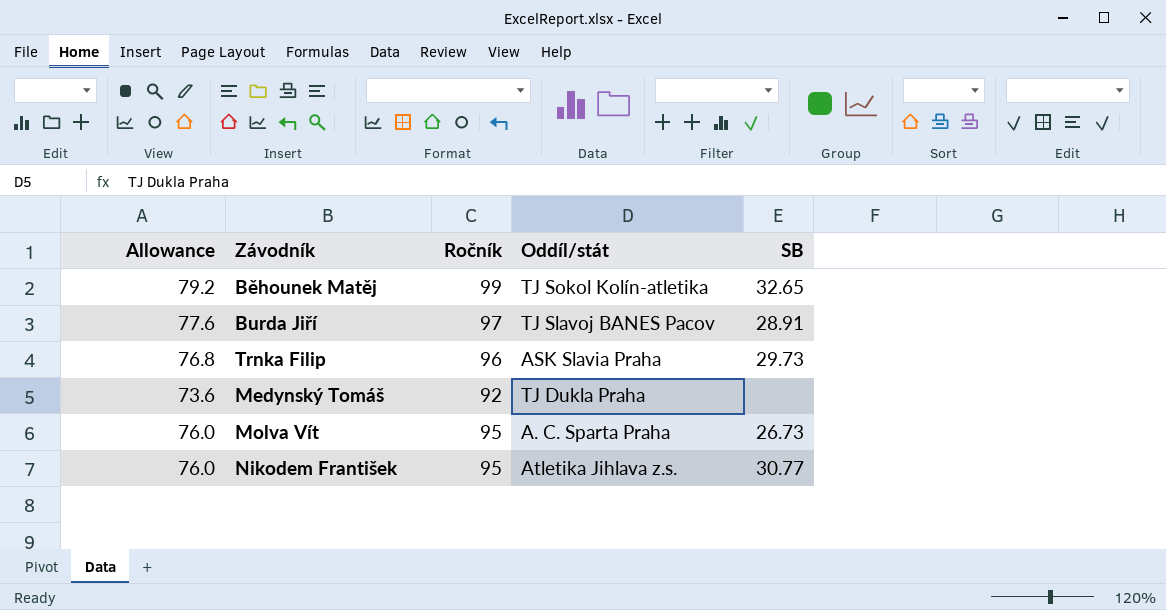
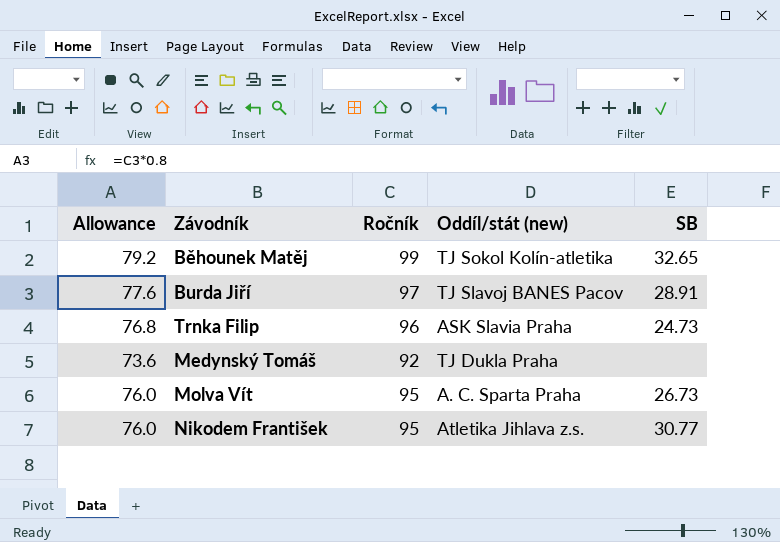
column name: Oddíl/stát -> Oddíl/stát (new)
Trnka Filip | SB: 29.73 -> 24.73

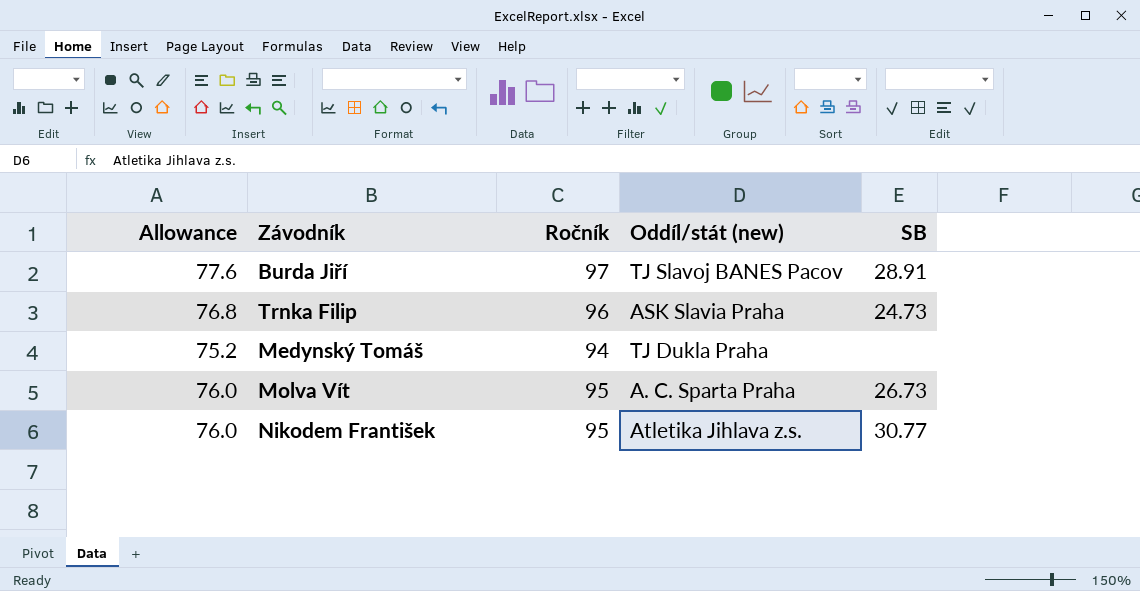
row Běhounek Matěj: 79.2 | 99 | TJ Sokol Kolín-atletika | 32.65 -> none
Medynský Tomáš | Allowance: 73.6 -> 75.2
Medynský Tomáš | Ročník: 92 -> 94

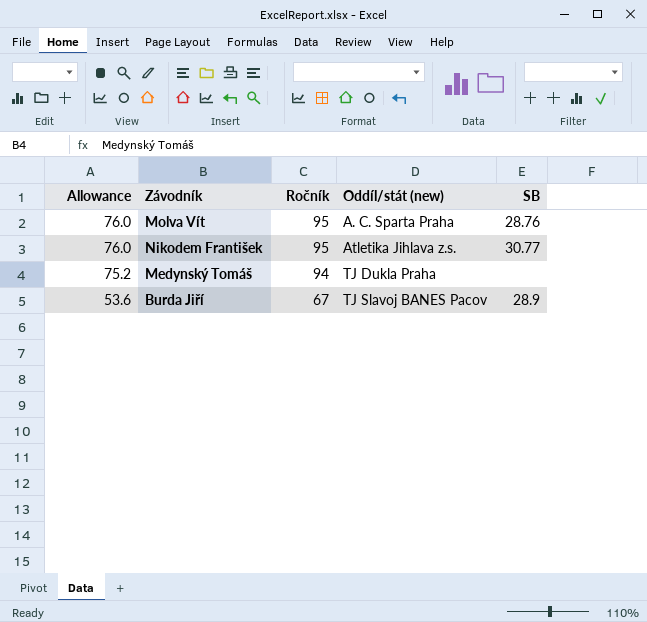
row order: none -> Allowance descending
row Trnka Filip: 76.8 | 96 | ASK Slavia Praha | 24.73 -> none
Molva Vít | SB: 26.73 -> 28.76
Burda Jiří | Allowance: 77.6 -> 53.6
Burda Jiří | Ročník: 97 -> 67
Burda Jiří | SB: 28.91 -> 28.9

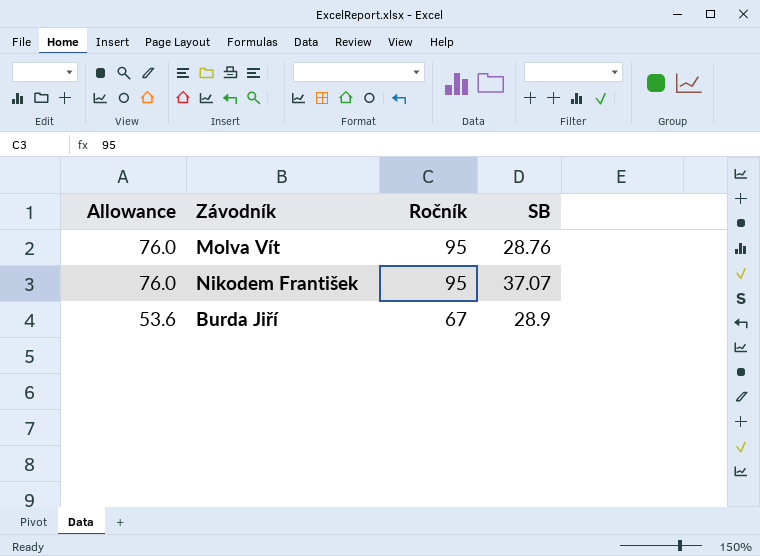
column Oddíl/stát (new) | position: 4 -> none
row Medynský Tomáš: 75.2 | 94 | TJ Dukla Praha | none -> none
Nikodem František | SB: 30.77 -> 37.07

